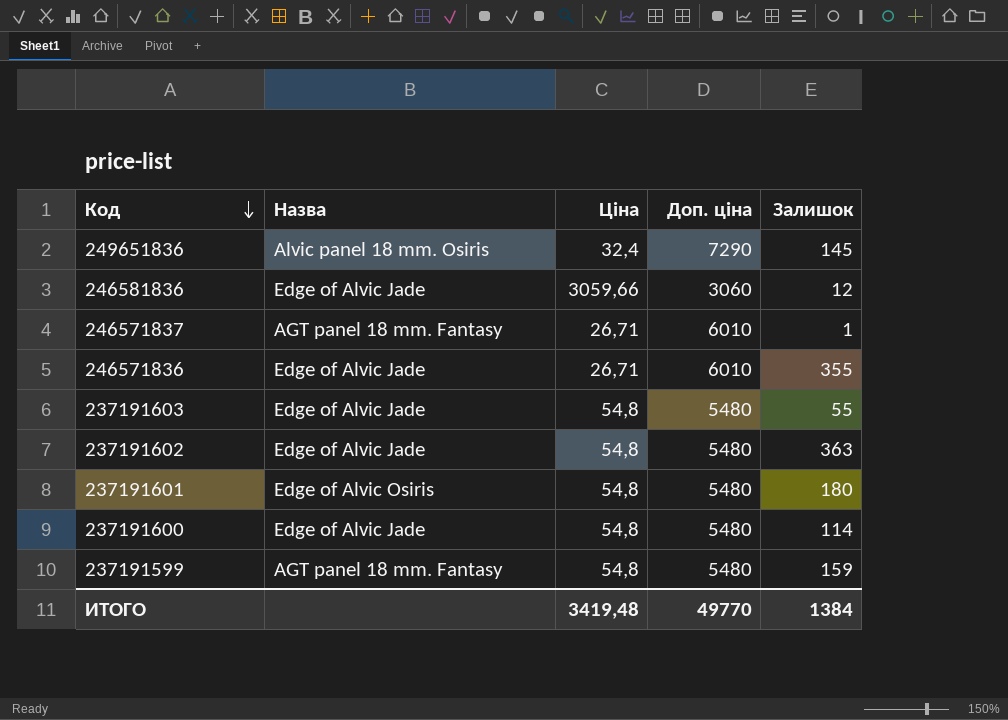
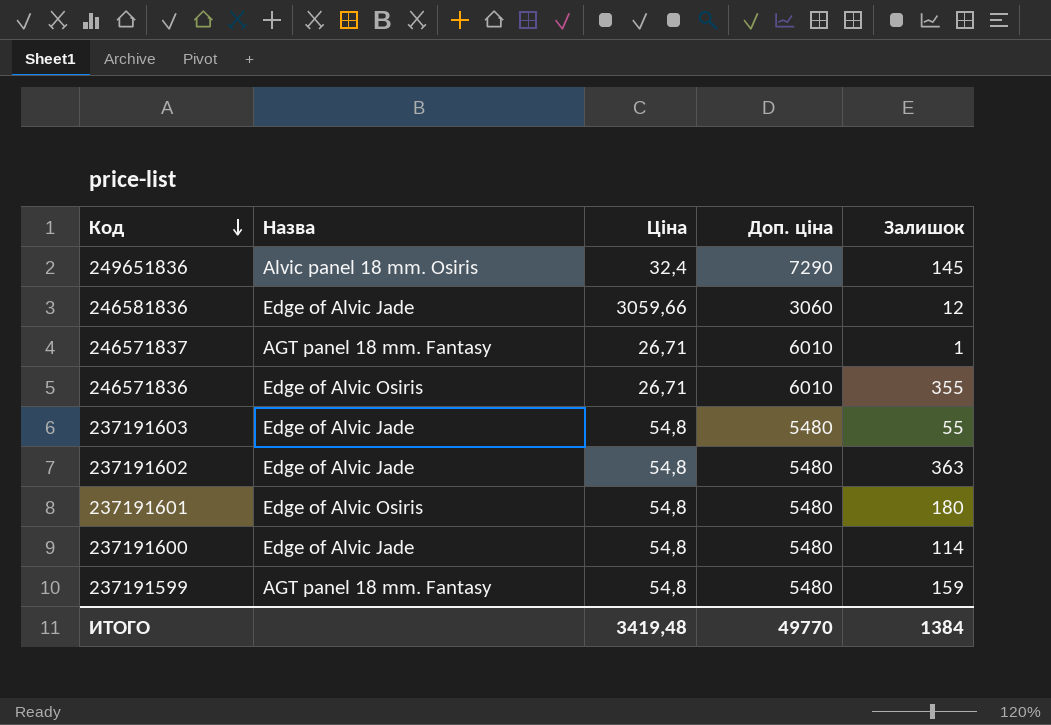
246571836 | Назва: Edge of Alvic Jade -> Edge of Alvic Osiris

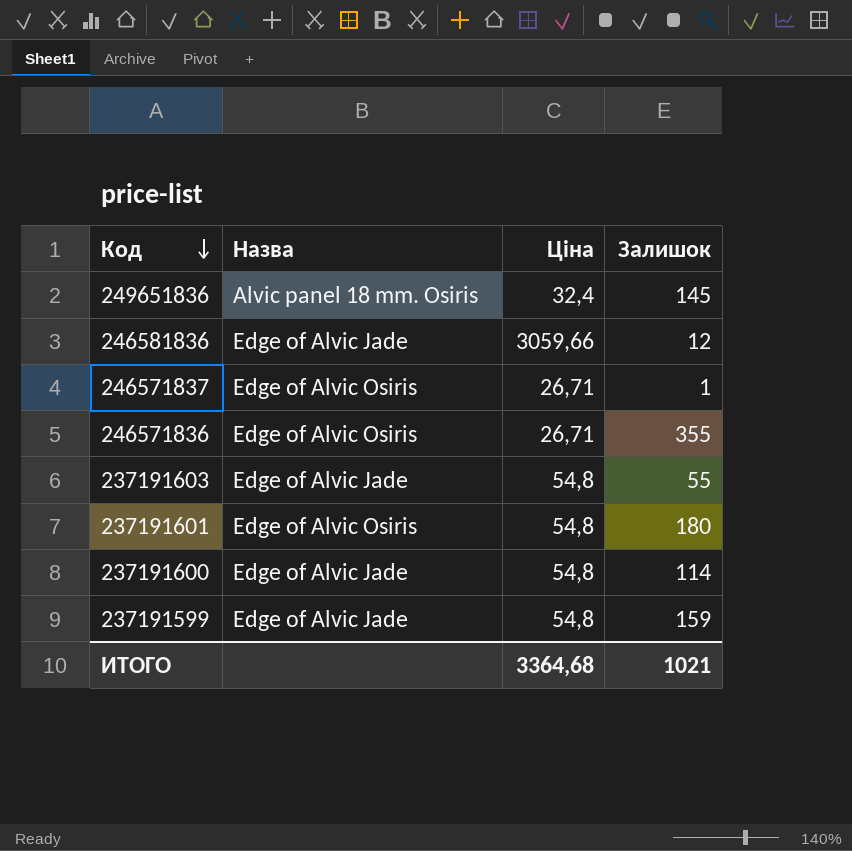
column Доп. ціна | position: 4 -> none
row 237191602: Edge of Alvic Jade | 54,8 | 5480 | 363 -> none
246571837 | Назва: AGT panel 18 mm. Fantasy -> Edge of Alvic Osiris
237191599 | Назва: AGT panel 18 mm. Fantasy -> Edge of Alvic Jade
ИТОГО | Ціна: 3419,48 -> 3364,68
ИТОГО | Залишок: 1384 -> 1021

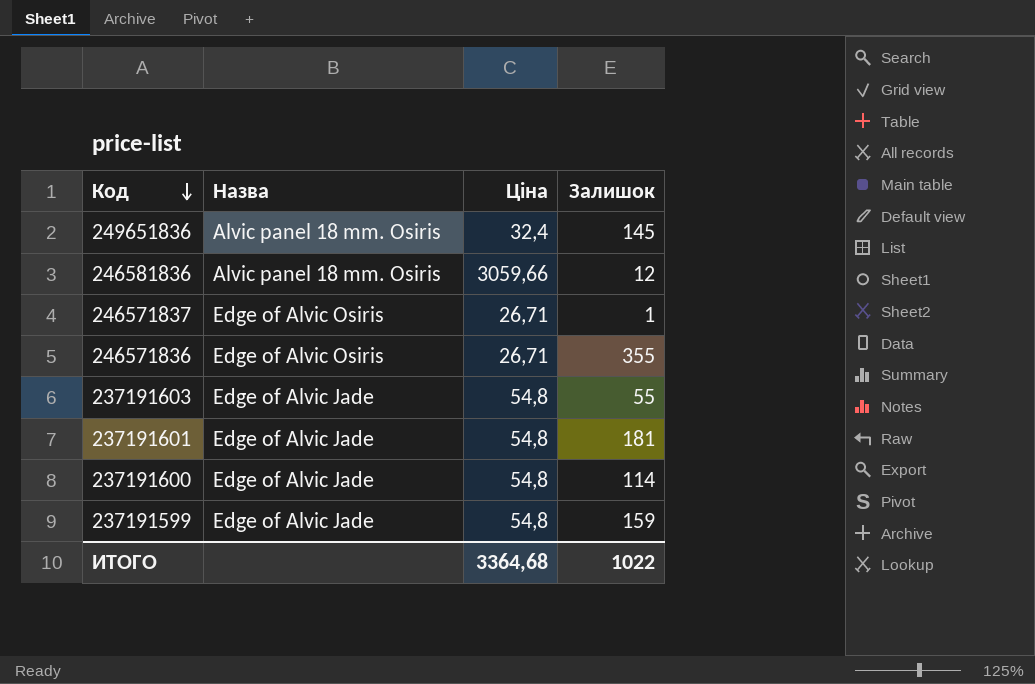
246581836 | Назва: Edge of Alvic Jade -> Alvic panel 18 mm. Osiris
237191601 | Назва: Edge of Alvic Osiris -> Edge of Alvic Jade
237191601 | Залишок: 180 -> 181
ИТОГО | Залишок: 1021 -> 1022

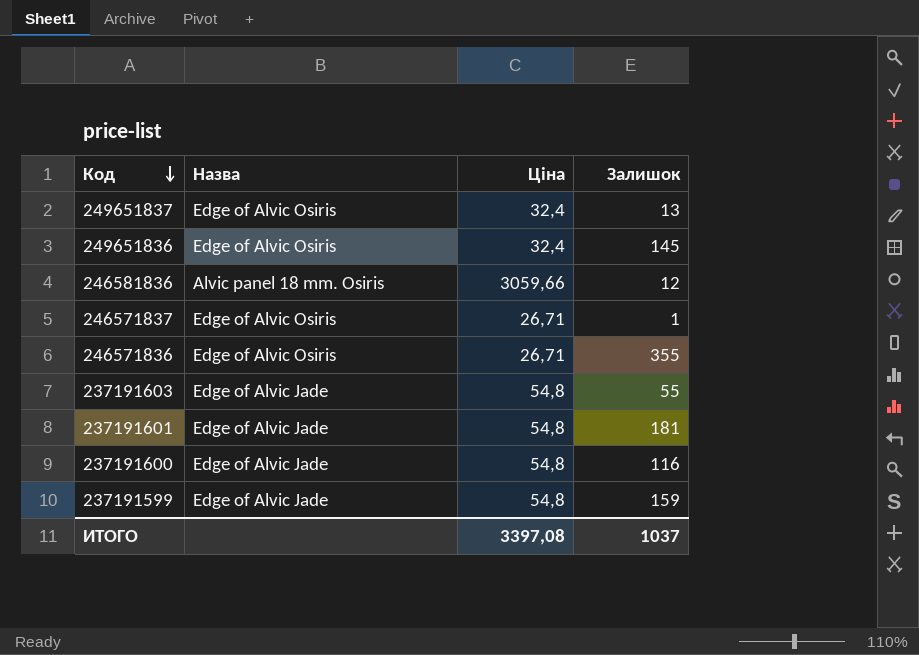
row 249651837: none -> Edge of Alvic Osiris | 32,4 | 13
249651836 | Назва: Alvic panel 18 mm. Osiris -> Edge of Alvic Osiris
237191600 | Залишок: 114 -> 116
ИТОГО | Ціна: 3364,68 -> 3397,08
ИТОГО | Залишок: 1022 -> 1037

